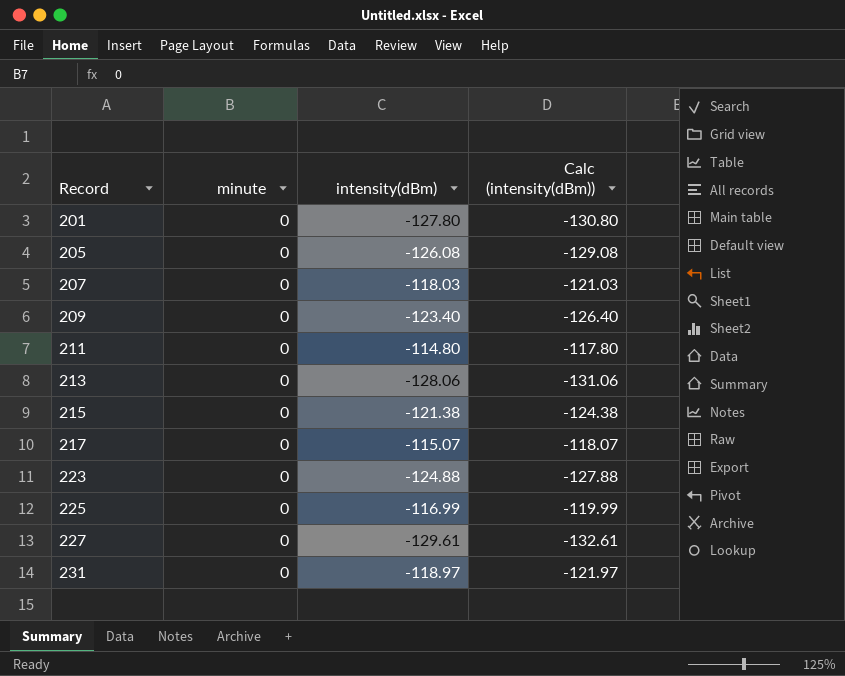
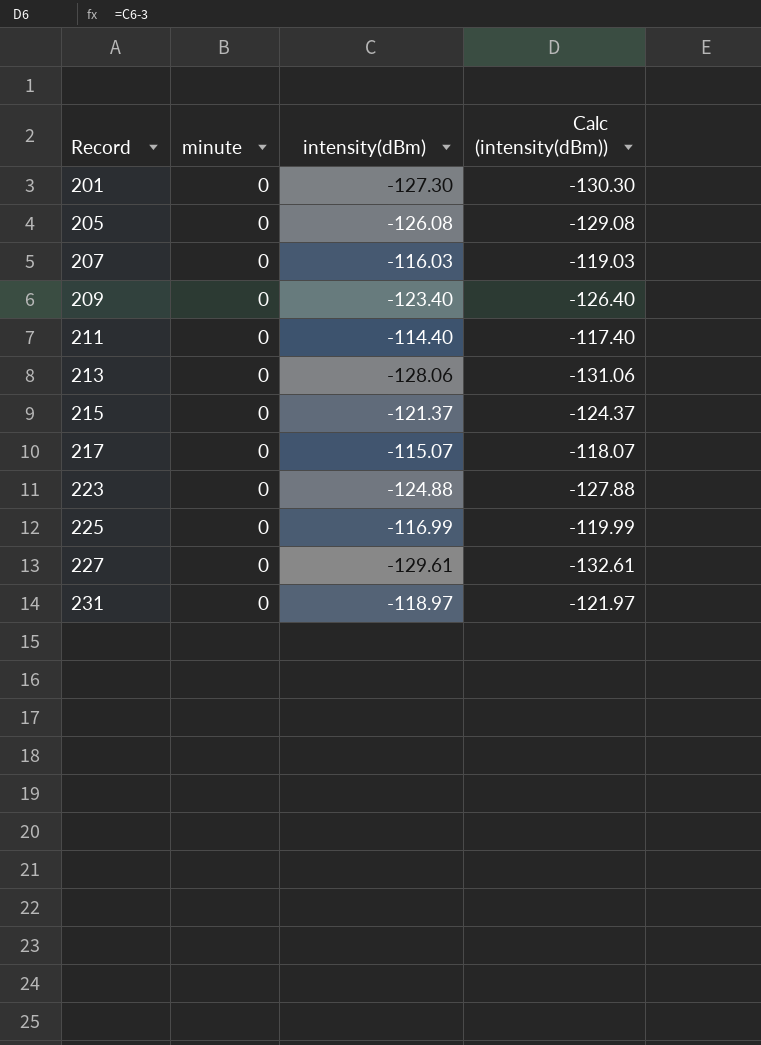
201 | intensity(dBm): -127.80 -> -127.30
201 | Calc (intensity(dBm)): -130.80 -> -130.30
207 | intensity(dBm): -118.03 -> -116.03
207 | Calc (intensity(dBm)): -121.03 -> -119.03
211 | intensity(dBm): -114.80 -> -114.40
211 | Calc (intensity(dBm)): -117.80 -> -117.40
215 | intensity(dBm): -121.38 -> -121.37
215 | Calc (intensity(dBm)): -124.38 -> -124.37

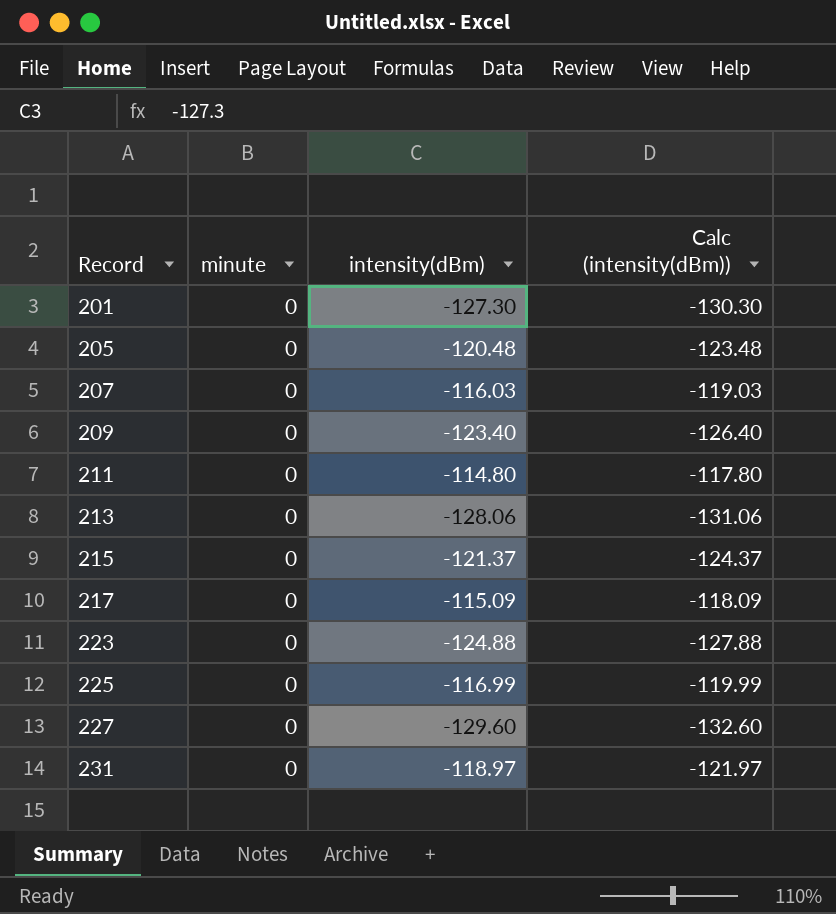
205 | intensity(dBm): -126.08 -> -120.48
205 | Calc (intensity(dBm)): -129.08 -> -123.48
211 | intensity(dBm): -114.40 -> -114.80
211 | Calc (intensity(dBm)): -117.40 -> -117.80
217 | intensity(dBm): -115.07 -> -115.09
217 | Calc (intensity(dBm)): -118.07 -> -118.09
227 | intensity(dBm): -129.61 -> -129.60
227 | Calc (intensity(dBm)): -132.61 -> -132.60

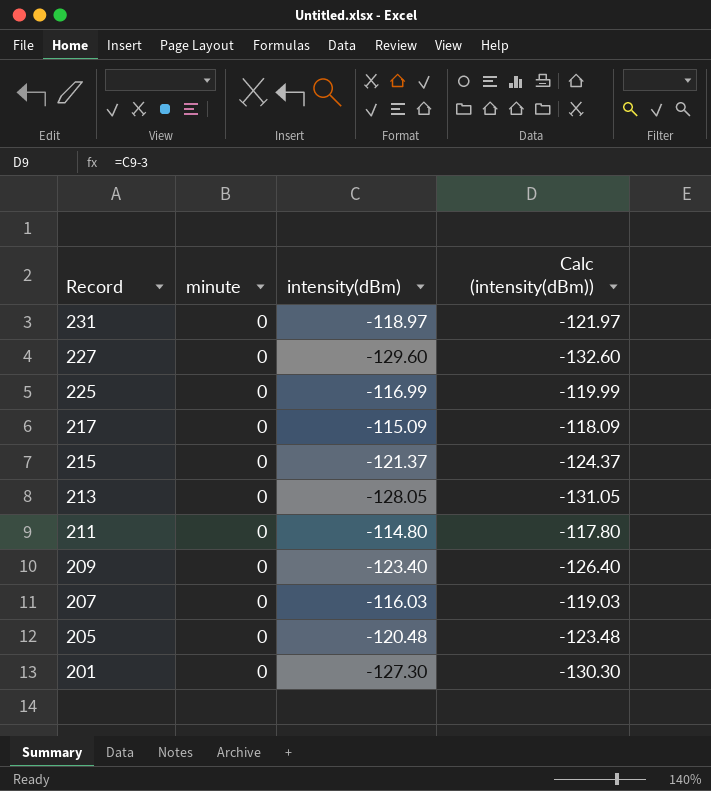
row order: Record ascending -> Record descending
row 223: 0 | -124.88 | -127.88 -> none
213 | intensity(dBm): -128.06 -> -128.05
213 | Calc (intensity(dBm)): -131.06 -> -131.05

